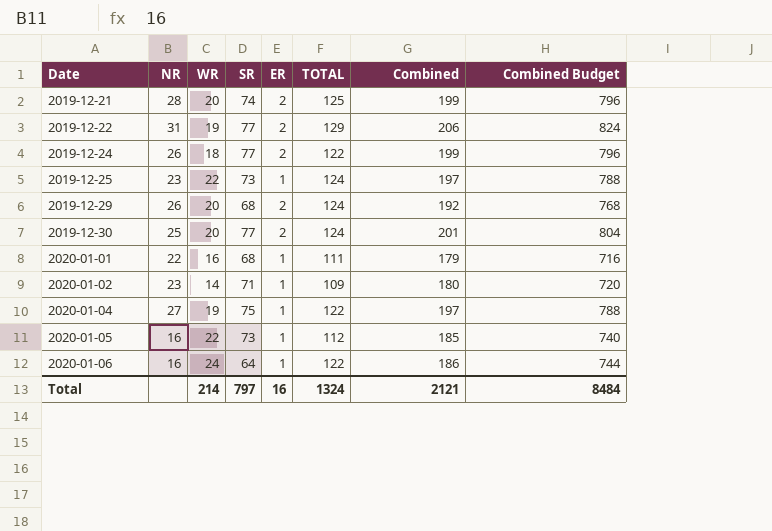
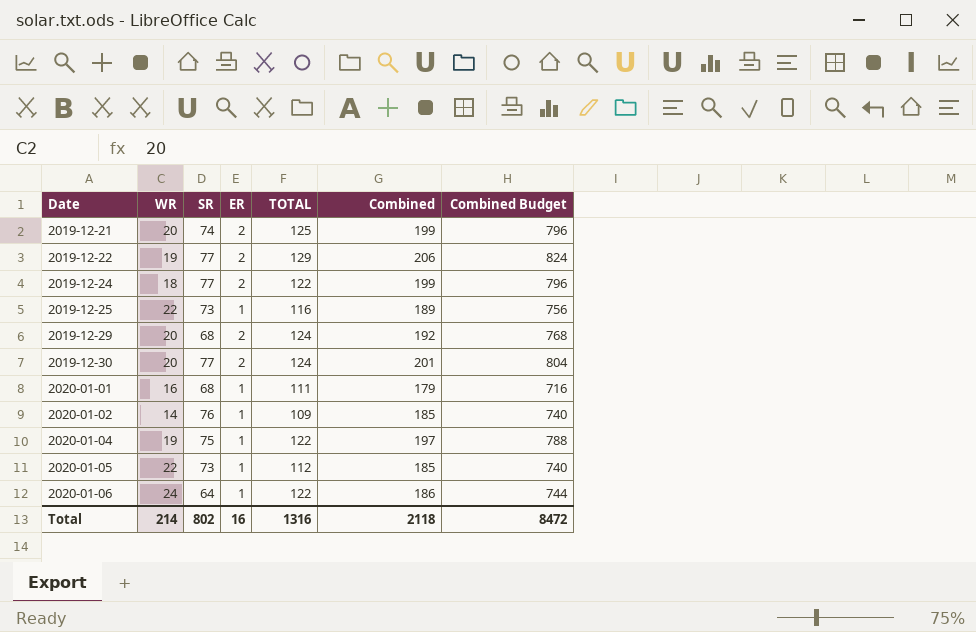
column NR | position: 2 -> none
2019-12-25 | TOTAL: 124 -> 116
2019-12-25 | Combined: 197 -> 189
2019-12-25 | Combined Budget: 788 -> 756
2020-01-02 | SR: 71 -> 76
2020-01-02 | Combined: 180 -> 185
2020-01-02 | Combined Budget: 720 -> 740
Total | SR: 797 -> 802
Total | TOTAL: 1324 -> 1316
Total | Combined: 2121 -> 2118
Total | Combined Budget: 8484 -> 8472

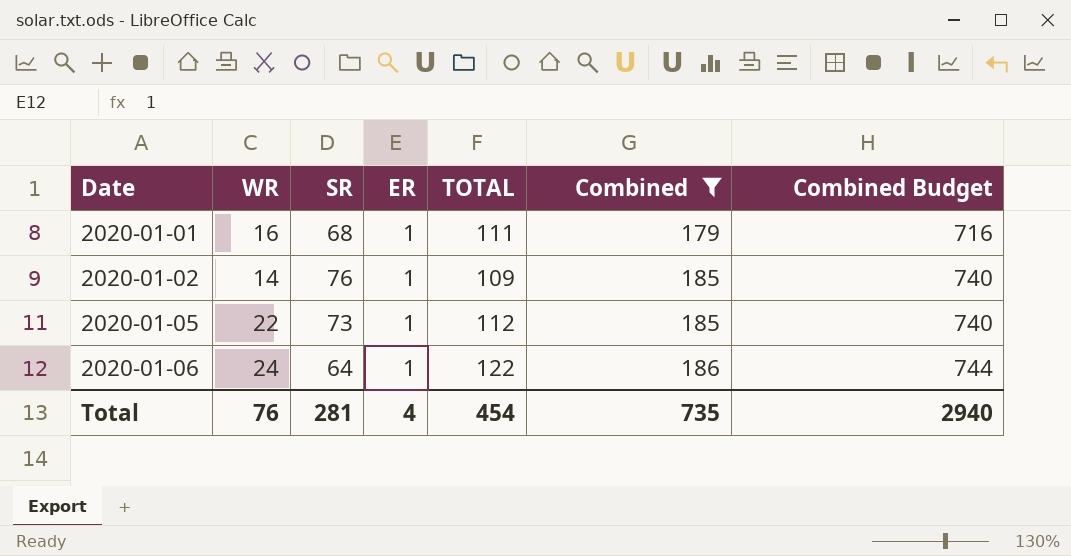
filter: none -> Combined <= 186
Total | WR: 214 -> 76
Total | SR: 802 -> 281
Total | ER: 16 -> 4
Total | TOTAL: 1316 -> 454
Total | Combined: 2118 -> 735
Total | Combined Budget: 8472 -> 2940

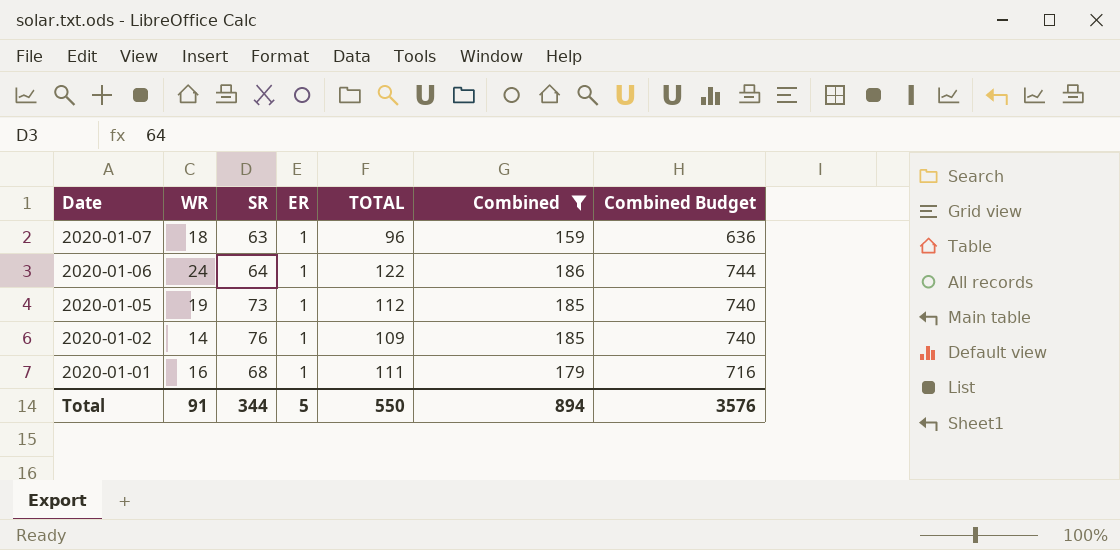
row order: Date ascending -> Date descending
row 2020-01-07: none -> 18 | 63 | 1 | 96 | 159 | 636
2020-01-05 | WR: 22 -> 19
Total | WR: 76 -> 91
Total | SR: 281 -> 344
Total | ER: 4 -> 5
Total | TOTAL: 454 -> 550
Total | Combined: 735 -> 894
Total | Combined Budget: 2940 -> 3576

